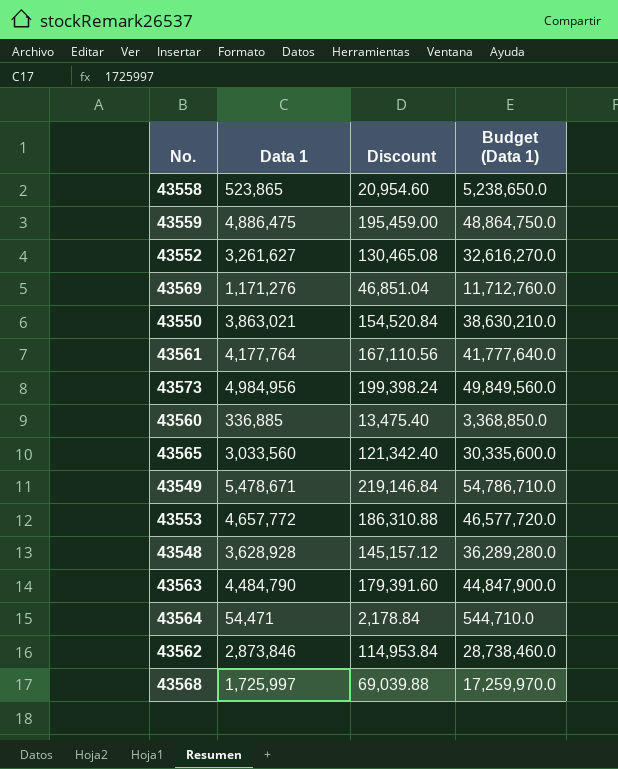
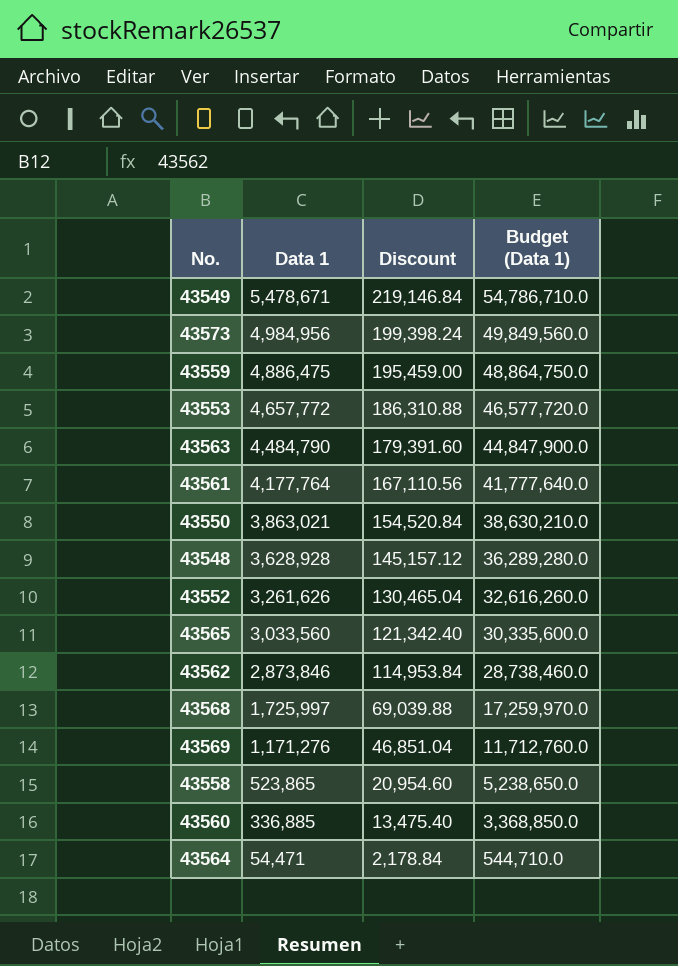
row order: none -> Data 1 descending
43552 | Data 1: 3,261,627 -> 3,261,626
43552 | Discount: 130,465.08 -> 130,465.04
43552 | Budget (Data 1): 32,616,270.0 -> 32,616,260.0

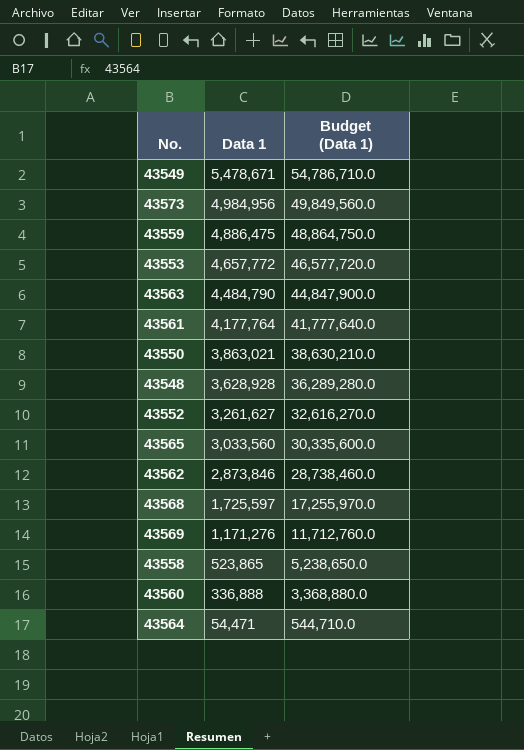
column Discount | formula: [Data 1] * 0.04 -> none
43552 | Data 1: 3,261,626 -> 3,261,627
43552 | Budget (Data 1): 32,616,260.0 -> 32,616,270.0
43568 | Data 1: 1,725,997 -> 1,725,597
43568 | Budget (Data 1): 17,259,970.0 -> 17,255,970.0
43560 | Data 1: 336,885 -> 336,888
43560 | Budget (Data 1): 3,368,850.0 -> 3,368,880.0

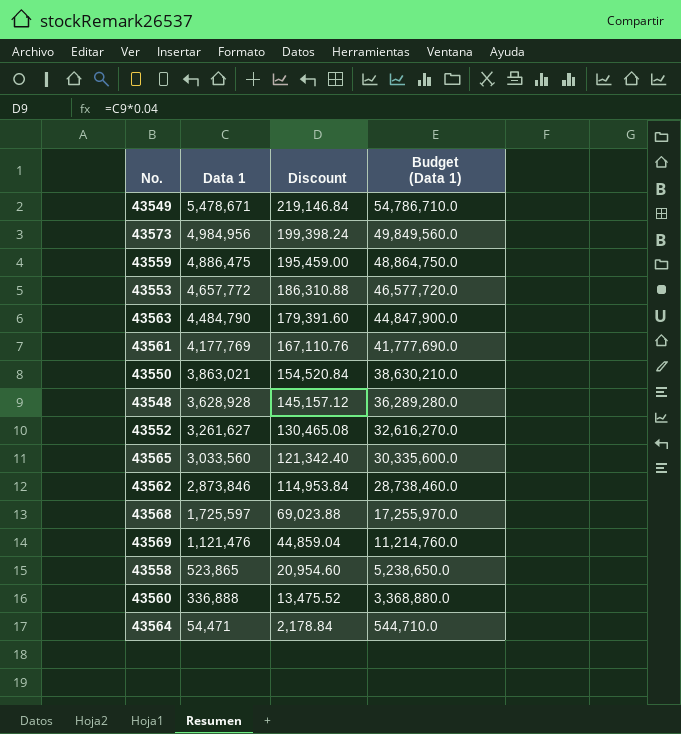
column Discount | formula: none -> [Data 1] * 0.04
43561 | Data 1: 4,177,764 -> 4,177,769
43561 | Budget (Data 1): 41,777,640.0 -> 41,777,690.0
43569 | Data 1: 1,171,276 -> 1,121,476
43569 | Budget (Data 1): 11,712,760.0 -> 11,214,760.0

